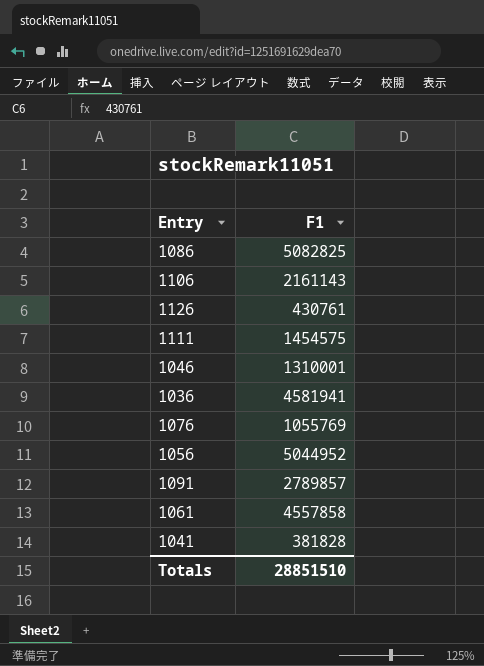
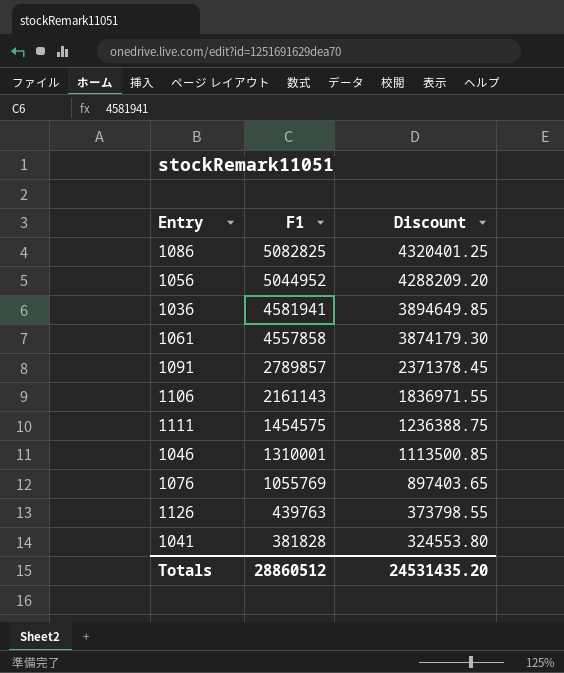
row order: none -> F1 descending
column Discount | formula: none -> [F1] * 0.85
1126 | F1: 430761 -> 439763
Totals | F1: 28851510 -> 28860512

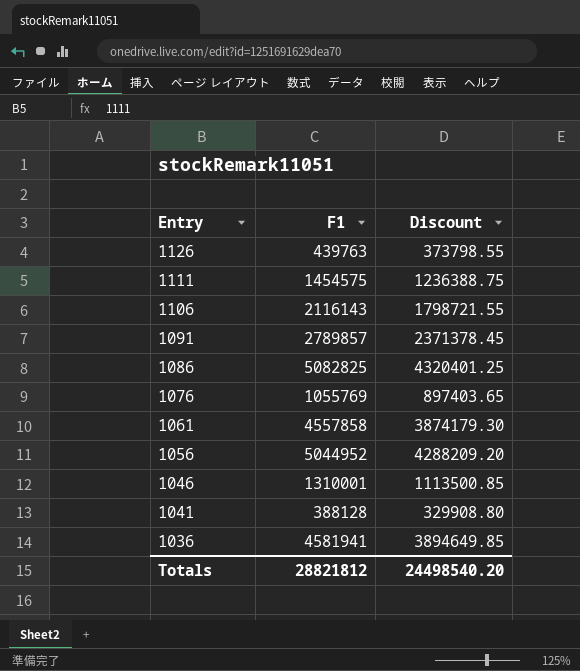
row order: F1 descending -> Entry descending
1106 | F1: 2161143 -> 2116143
1106 | Discount: 1836971.55 -> 1798721.55
1041 | F1: 381828 -> 388128
1041 | Discount: 324553.80 -> 329908.80
Totals | F1: 28860512 -> 28821812
Totals | Discount: 24531435.20 -> 24498540.20

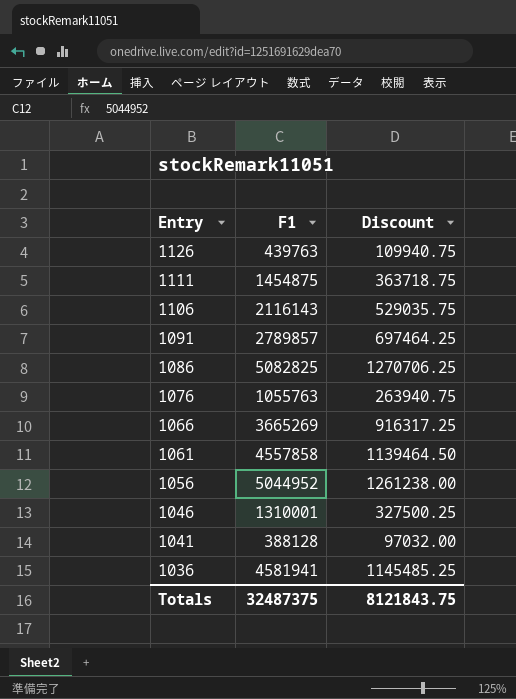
column Discount | formula: [F1] * 0.85 -> [F1] * 0.25
1111 | F1: 1454575 -> 1454875
1076 | F1: 1055769 -> 1055763
row 1066: none -> 3665269 | 916317.25
Totals | F1: 28821812 -> 32487375
Totals | Discount: 24498540.20 -> 8121843.75

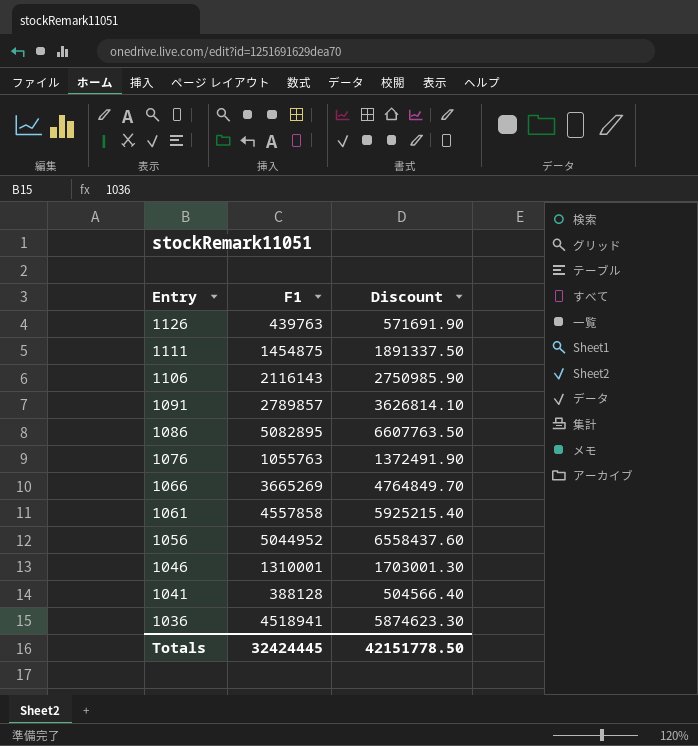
column Discount | formula: [F1] * 0.25 -> [F1] * 1.3
1086 | F1: 5082825 -> 5082895
1036 | F1: 4581941 -> 4518941
Totals | F1: 32487375 -> 32424445
Totals | Discount: 8121843.75 -> 42151778.50

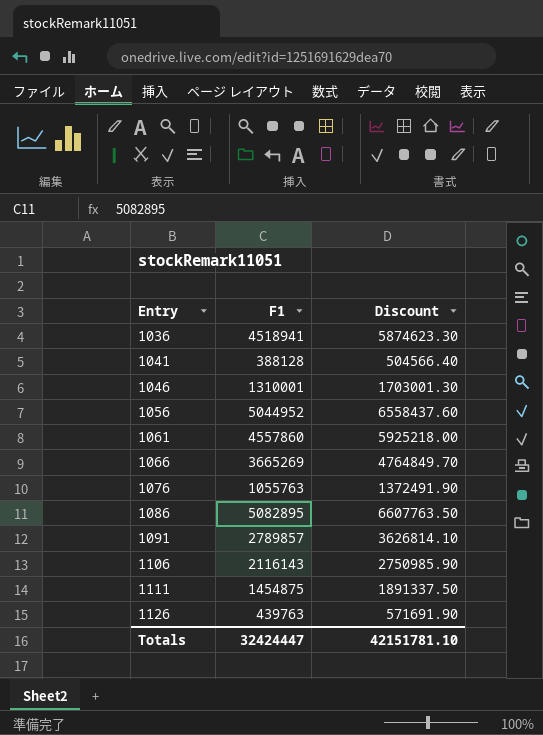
row order: Entry descending -> Entry ascending
1061 | F1: 4557858 -> 4557860
1061 | Discount: 5925215.40 -> 5925218.00
Totals | F1: 32424445 -> 32424447
Totals | Discount: 42151778.50 -> 42151781.10

